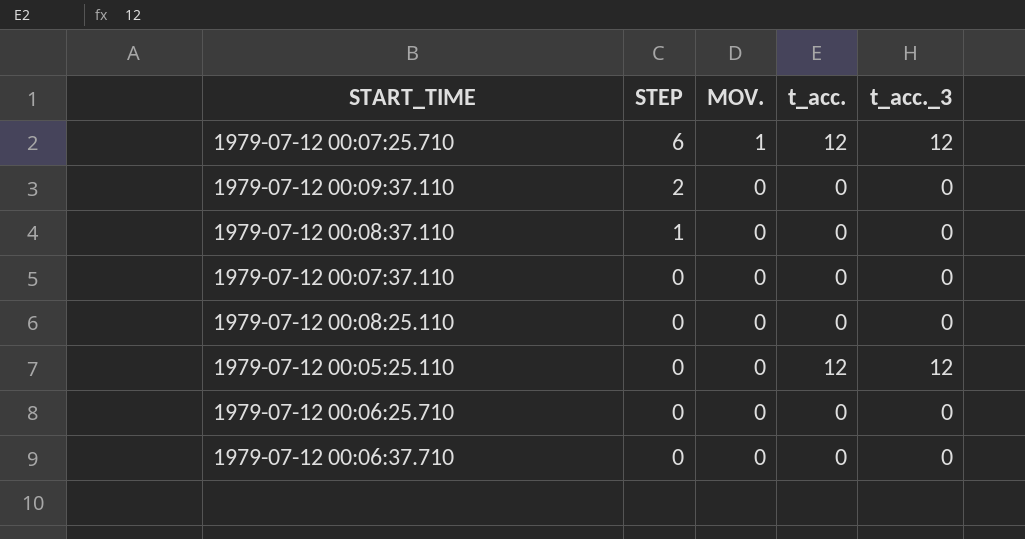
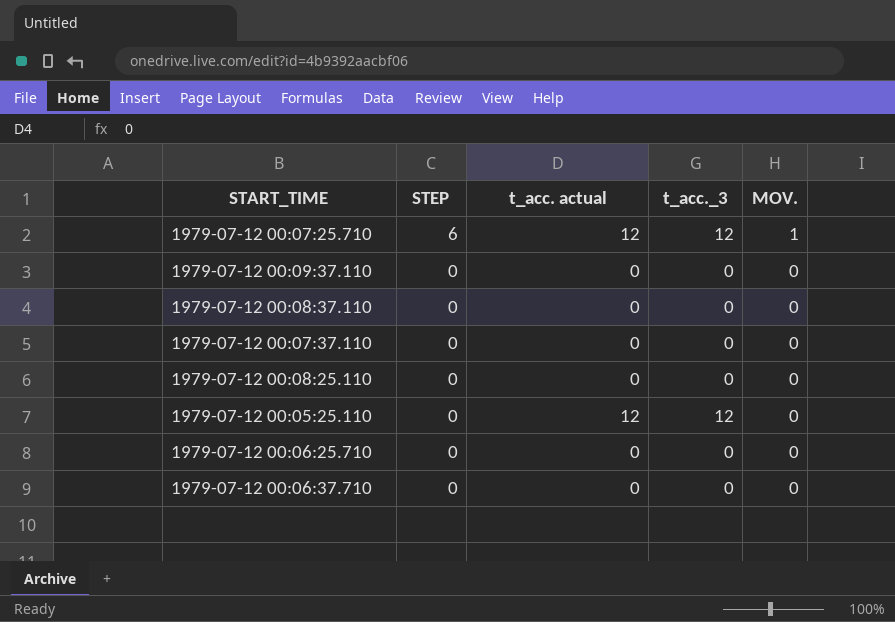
column name: t_acc. -> t_acc. actual
column MOV. | position: 3 -> 5
1979-07-12 00:09:37.110 | STEP: 2 -> 0
1979-07-12 00:08:37.110 | STEP: 1 -> 0

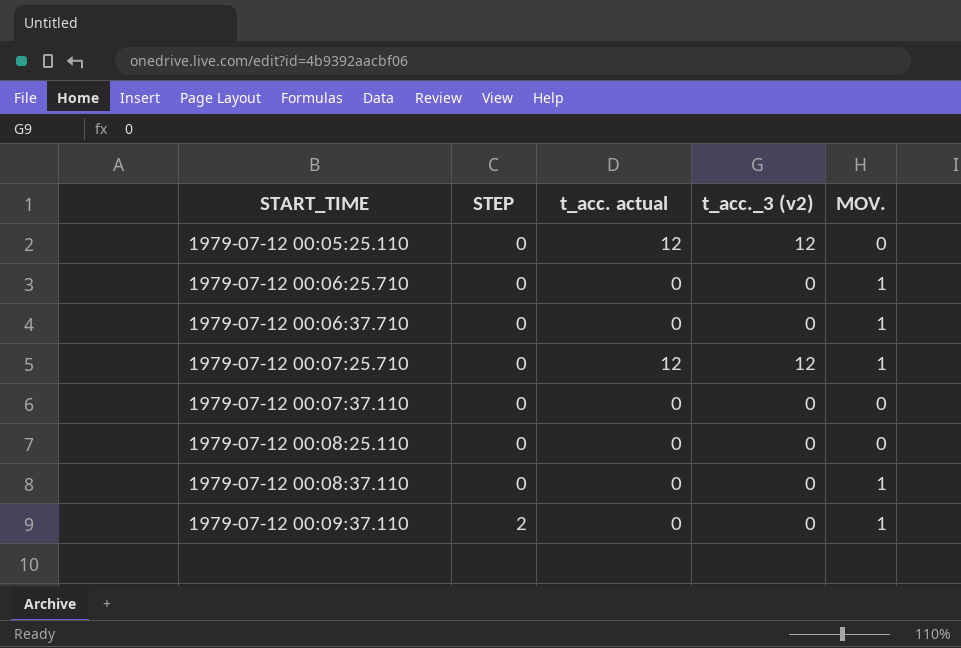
row order: STEP descending -> START_TIME ascending
column name: t_acc._3 -> t_acc._3 (v2)
1979-07-12 00:06:25.710 | MOV.: 0 -> 1
1979-07-12 00:06:37.710 | MOV.: 0 -> 1
1979-07-12 00:07:25.710 | STEP: 6 -> 0
1979-07-12 00:08:37.110 | MOV.: 0 -> 1
1979-07-12 00:09:37.110 | STEP: 0 -> 2
1979-07-12 00:09:37.110 | MOV.: 0 -> 1

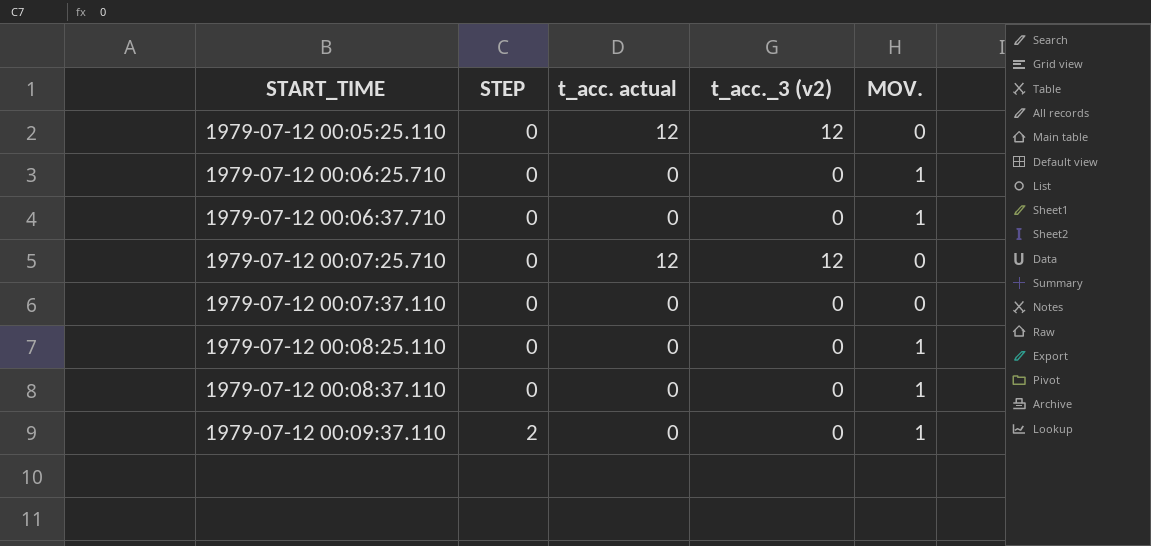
1979-07-12 00:07:25.710 | MOV.: 1 -> 0
1979-07-12 00:08:25.110 | MOV.: 0 -> 1

